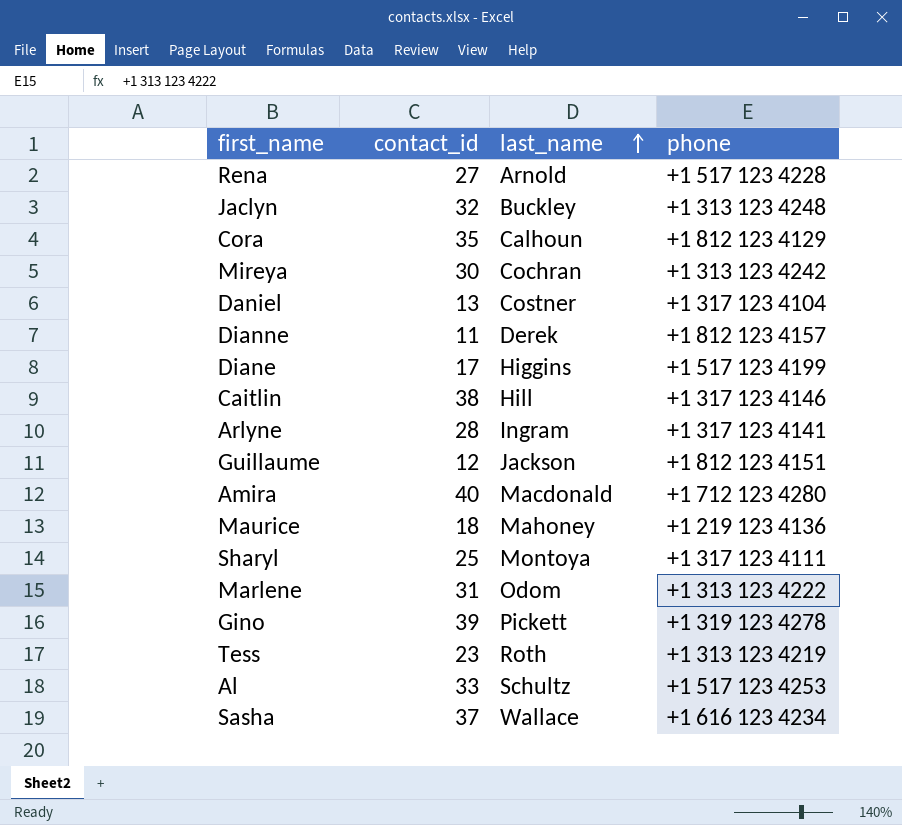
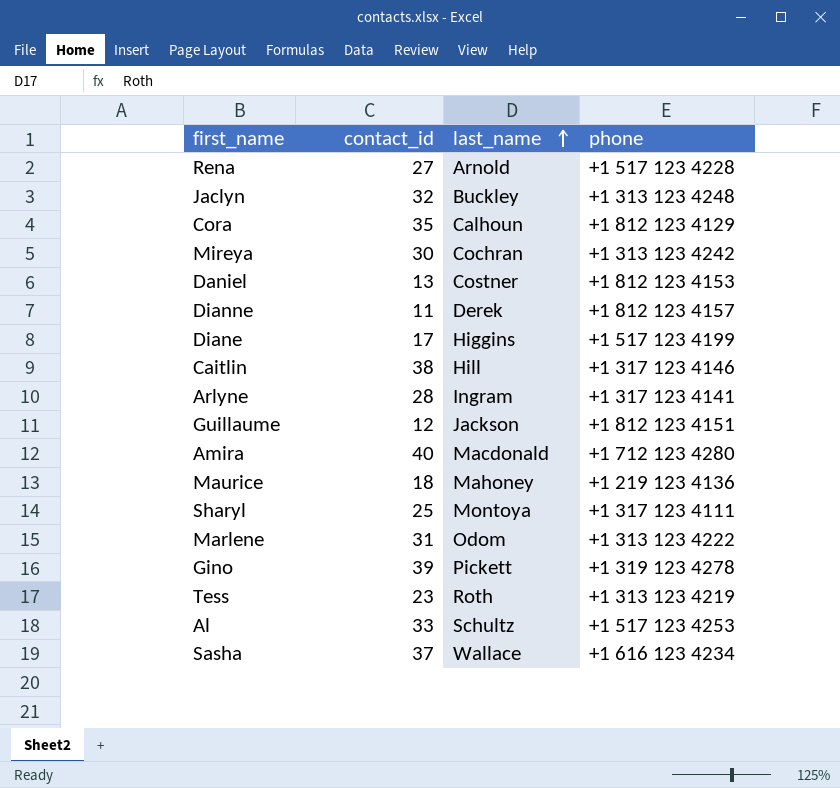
Daniel | phone: +1 317 123 4104 -> +1 812 123 4153

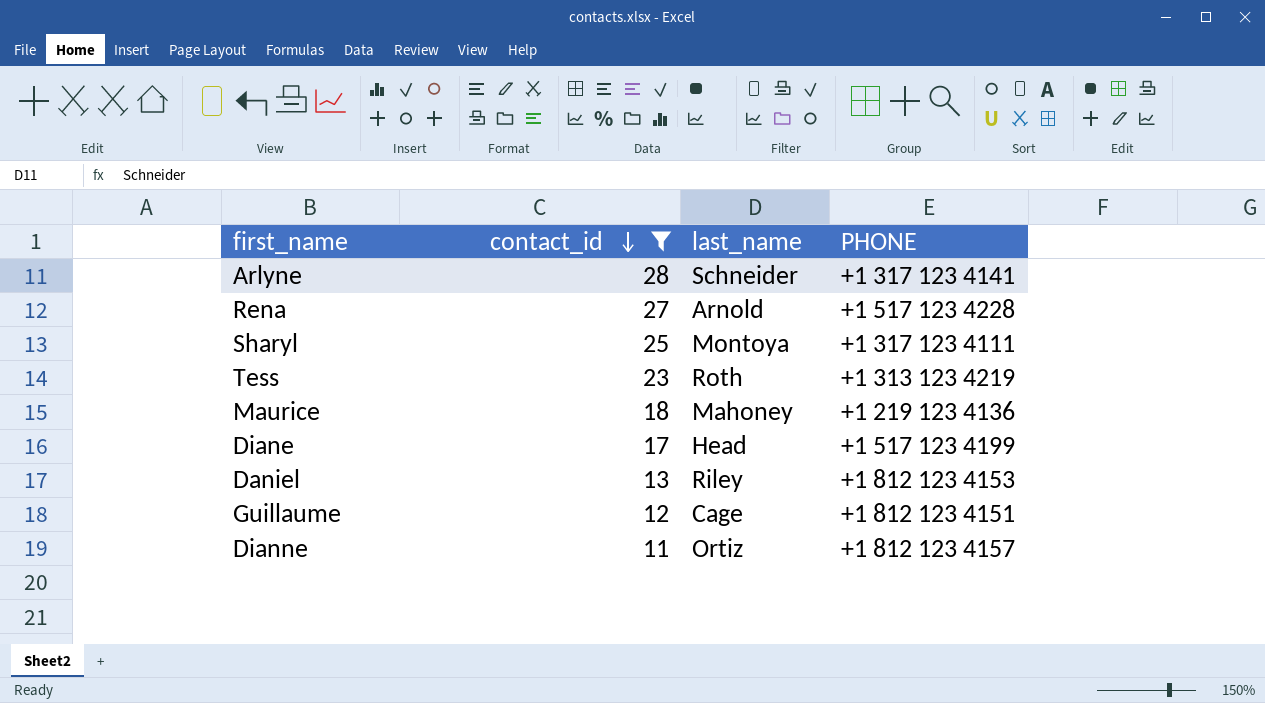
filter: none -> contact_id <= 28
row order: last_name ascending -> contact_id descending
column name: phone -> PHONE
Arlyne | last_name: Ingram -> Schneider
Diane | last_name: Higgins -> Head
Daniel | last_name: Costner -> Riley
Guillaume | last_name: Jackson -> Cage
Dianne | last_name: Derek -> Ortiz

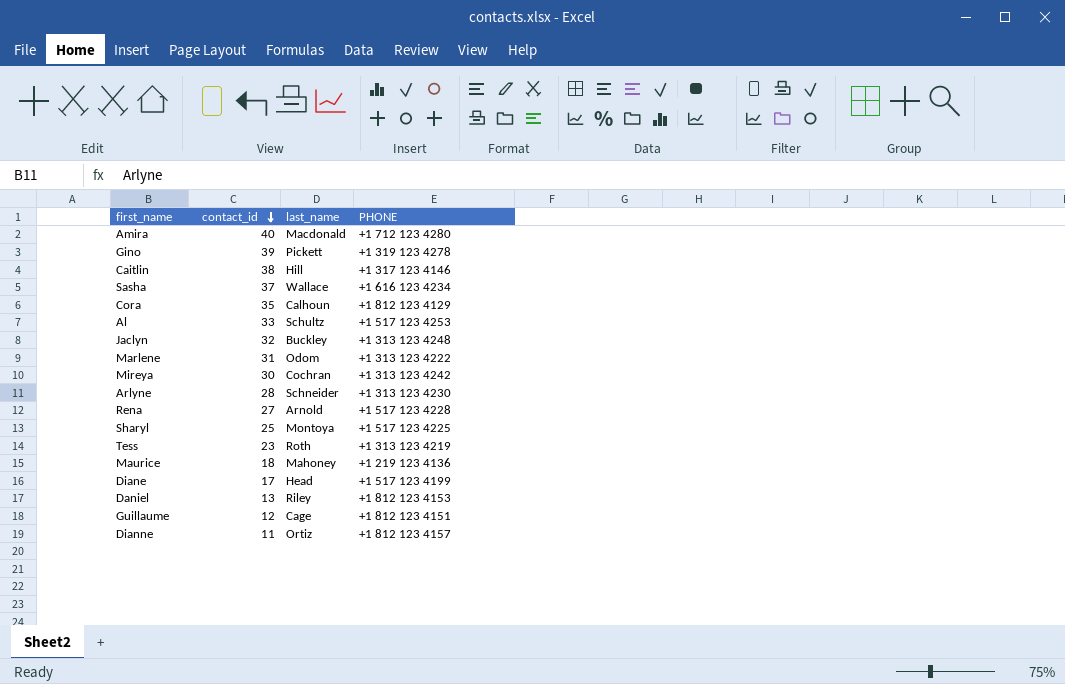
filter: contact_id <= 28 -> none
Arlyne | PHONE: +1 317 123 4141 -> +1 313 123 4230
Sharyl | PHONE: +1 317 123 4111 -> +1 517 123 4225

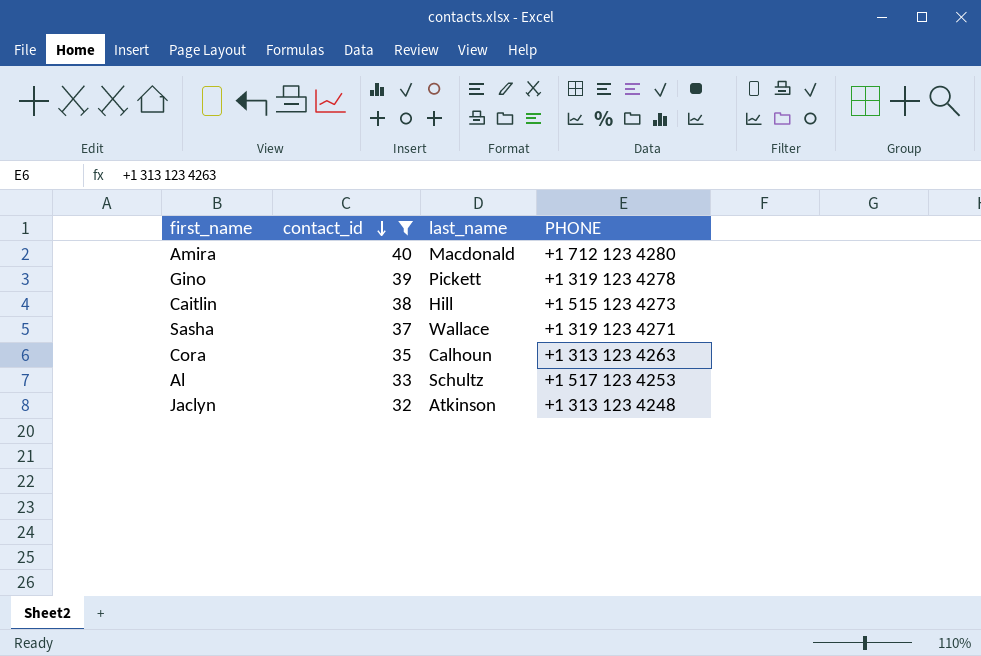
filter: none -> contact_id >= 32
Caitlin | PHONE: +1 317 123 4146 -> +1 515 123 4273
Sasha | PHONE: +1 616 123 4234 -> +1 319 123 4271
Cora | PHONE: +1 812 123 4129 -> +1 313 123 4263
Jaclyn | last_name: Buckley -> Atkinson

